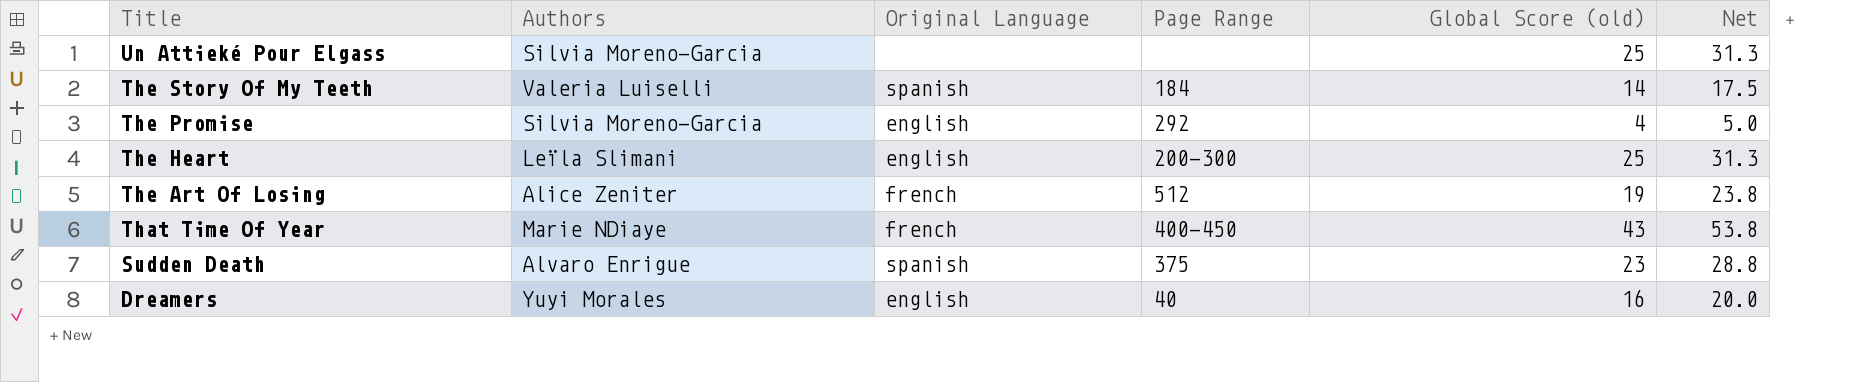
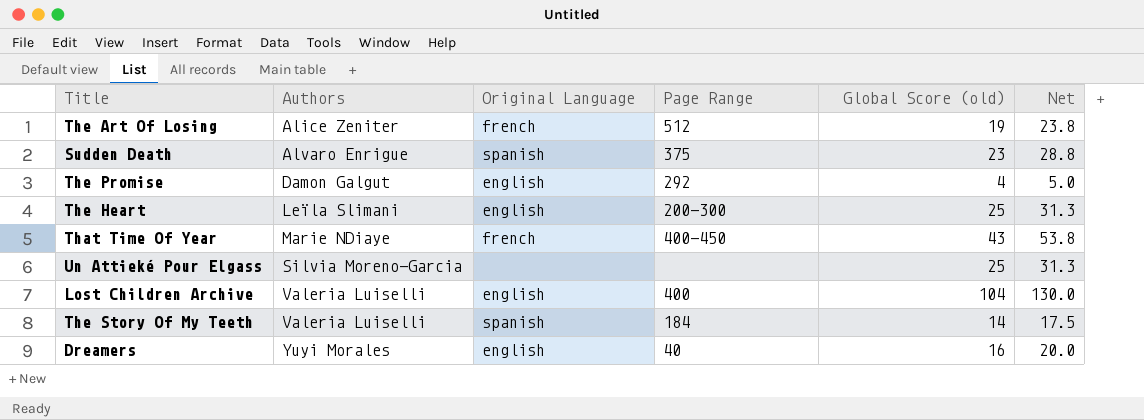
row order: Title descending -> Authors ascending
The Promise | Authors: Silvia Moreno-Garcia -> Damon Galgut
row Lost Children Archive: none -> Valeria Luiselli | english | 400 | 104 | 130.0

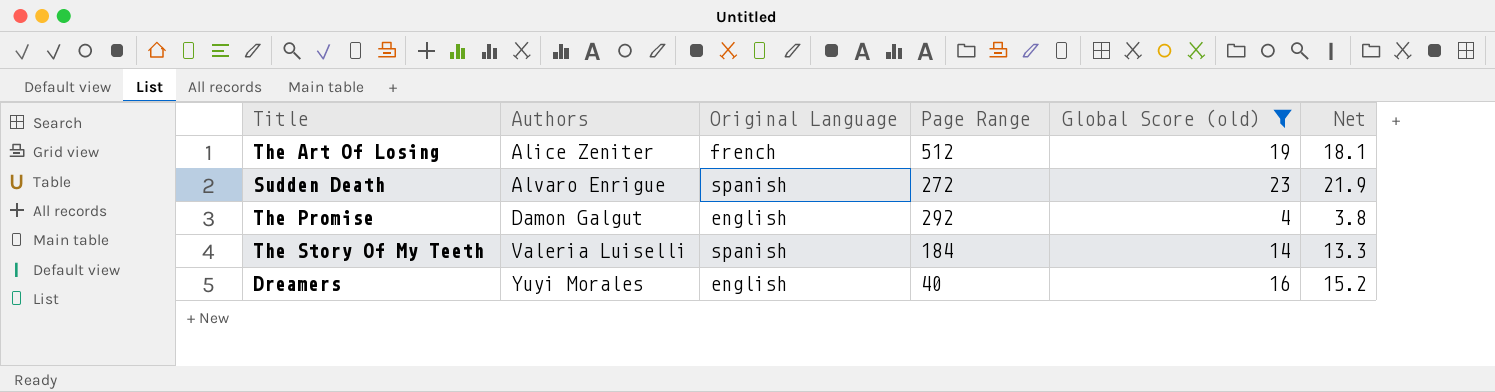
filter: none -> Global Score (old) <= 23
column Net | formula: [Global Score (old)] * 1.25 -> [Global Score (old)] * 0.95
Sudden Death | Page Range: 375 -> 272

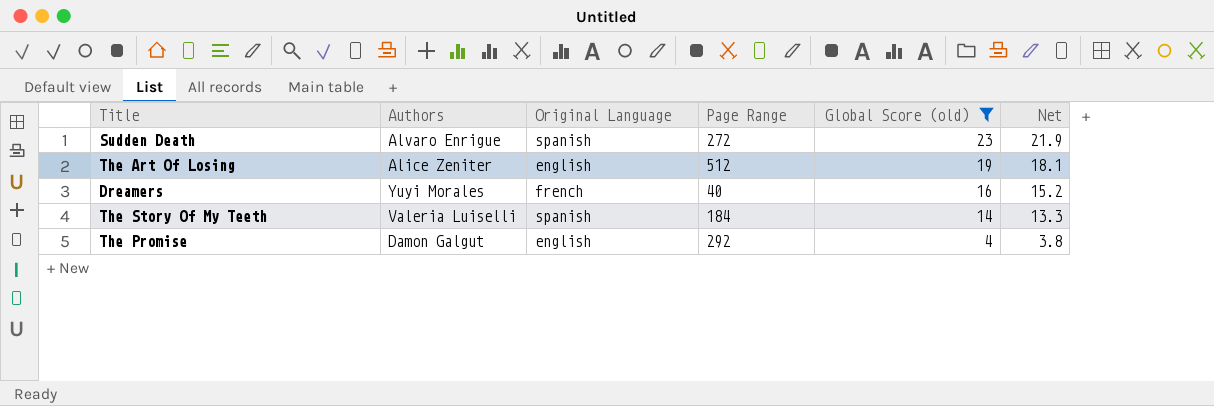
row order: Authors ascending -> Global Score (old) descending
The Art Of Losing | Original Language: french -> english
Dreamers | Original Language: english -> french

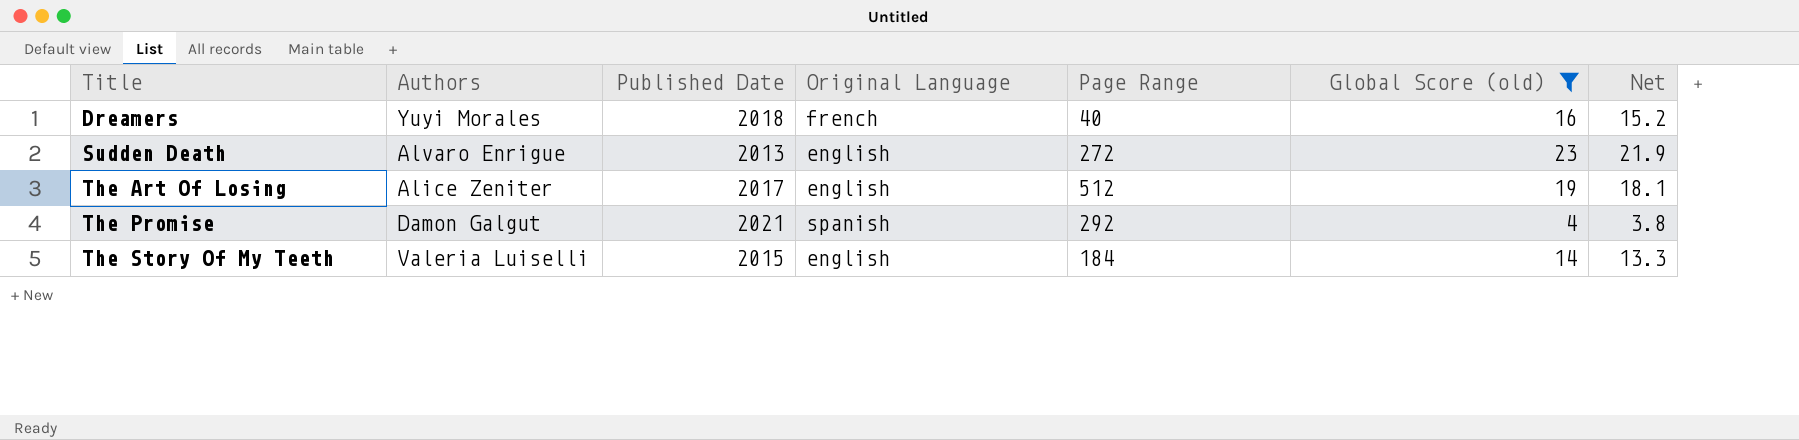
row order: Global Score (old) descending -> Title ascending
column Published Date | position: none -> 3
Sudden Death | Original Language: spanish -> english
The Promise | Original Language: english -> spanish
The Story Of My Teeth | Original Language: spanish -> english

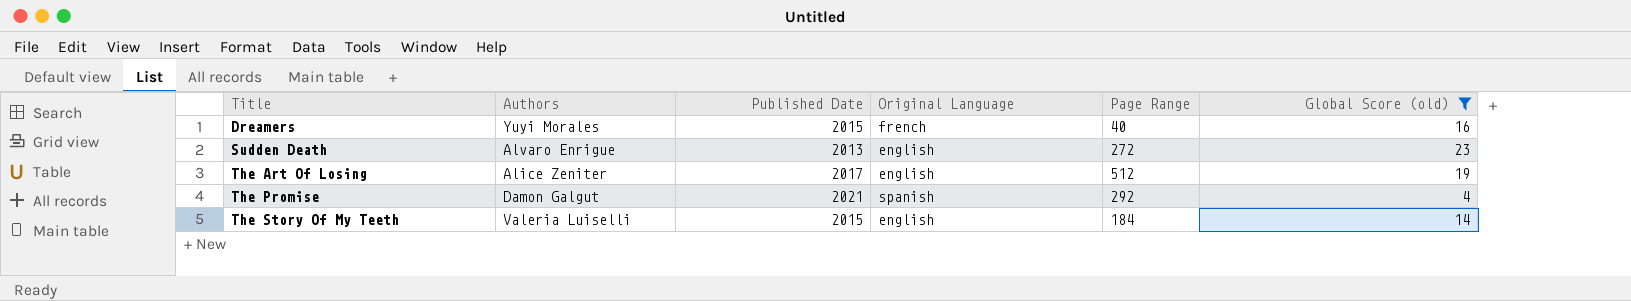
column Net | formula: [Global Score (old)] * 0.95 -> none
Dreamers | Published Date: 2018 -> 2015

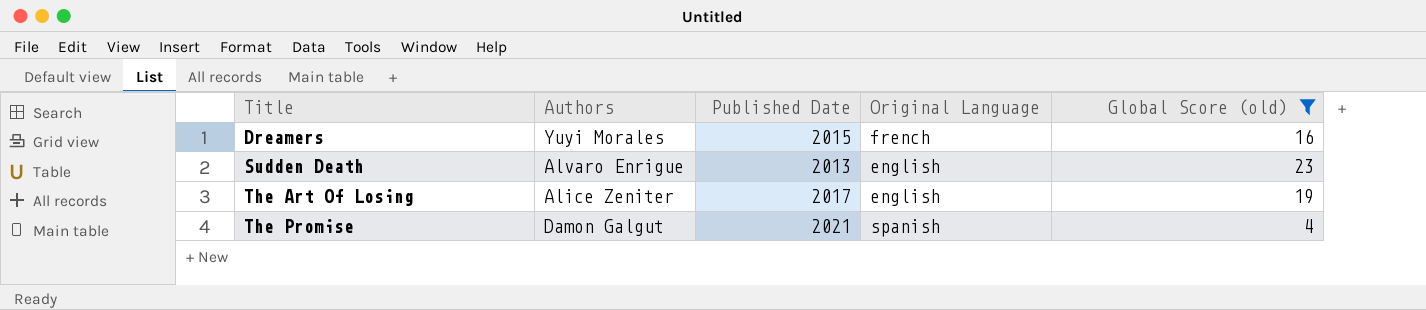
column Page Range | position: 5 -> none
row The Story Of My Teeth: Valeria Luiselli | 2015 | english | 184 | 14 -> none

